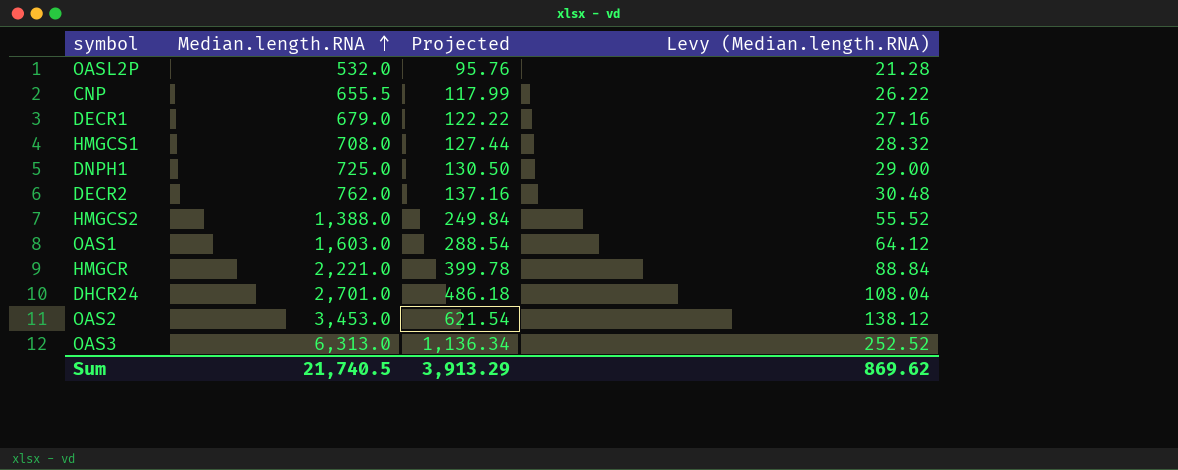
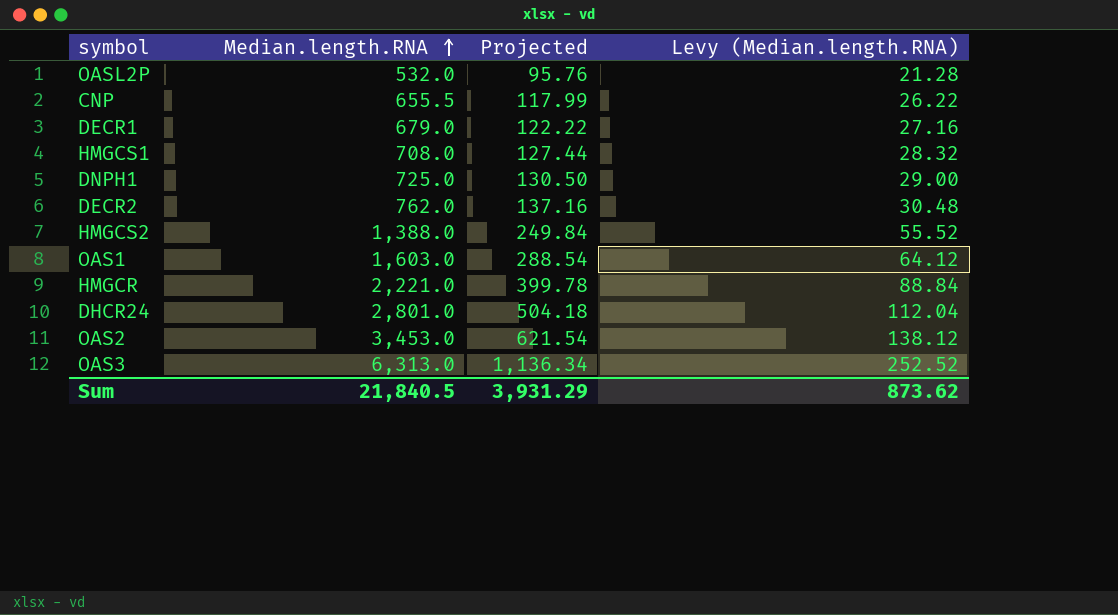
DHCR24 | Median.length.RNA: 2,701.0 -> 2,801.0
DHCR24 | Projected: 486.18 -> 504.18
DHCR24 | Levy (Median.length.RNA): 108.04 -> 112.04
Sum | Median.length.RNA: 21,740.5 -> 21,840.5
Sum | Projected: 3,913.29 -> 3,931.29
Sum | Levy (Median.length.RNA): 869.62 -> 873.62

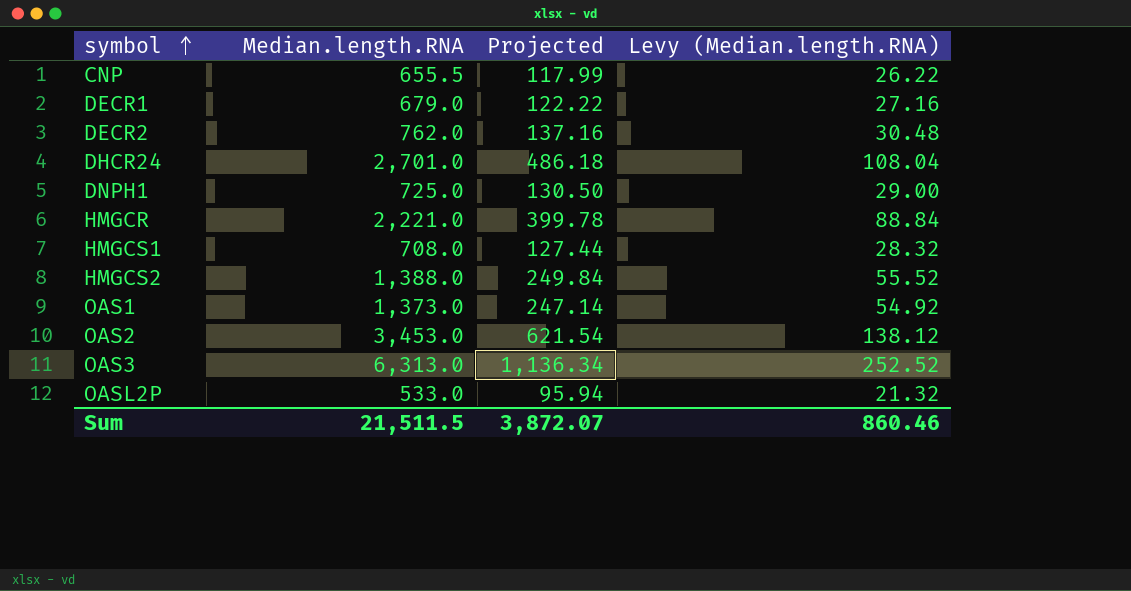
row order: Median.length.RNA ascending -> symbol ascending
DHCR24 | Median.length.RNA: 2,801.0 -> 2,701.0
DHCR24 | Projected: 504.18 -> 486.18
DHCR24 | Levy (Median.length.RNA): 112.04 -> 108.04
OAS1 | Median.length.RNA: 1,603.0 -> 1,373.0
OAS1 | Projected: 288.54 -> 247.14
OAS1 | Levy (Median.length.RNA): 64.12 -> 54.92
OASL2P | Median.length.RNA: 532.0 -> 533.0
OASL2P | Projected: 95.76 -> 95.94
OASL2P | Levy (Median.length.RNA): 21.28 -> 21.32
Sum | Median.length.RNA: 21,840.5 -> 21,511.5
Sum | Projected: 3,931.29 -> 3,872.07
Sum | Levy (Median.length.RNA): 873.62 -> 860.46

